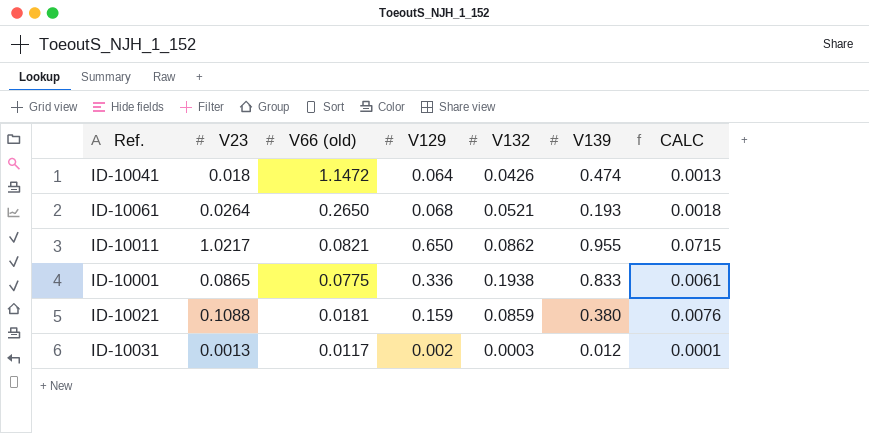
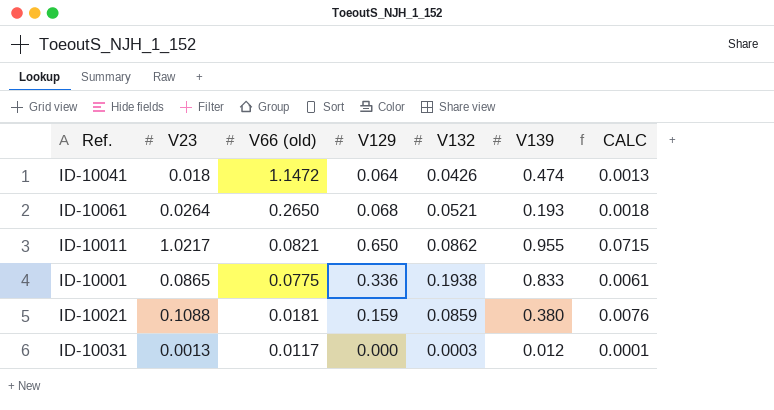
ID-10031 | V129: 0.002 -> 0.000

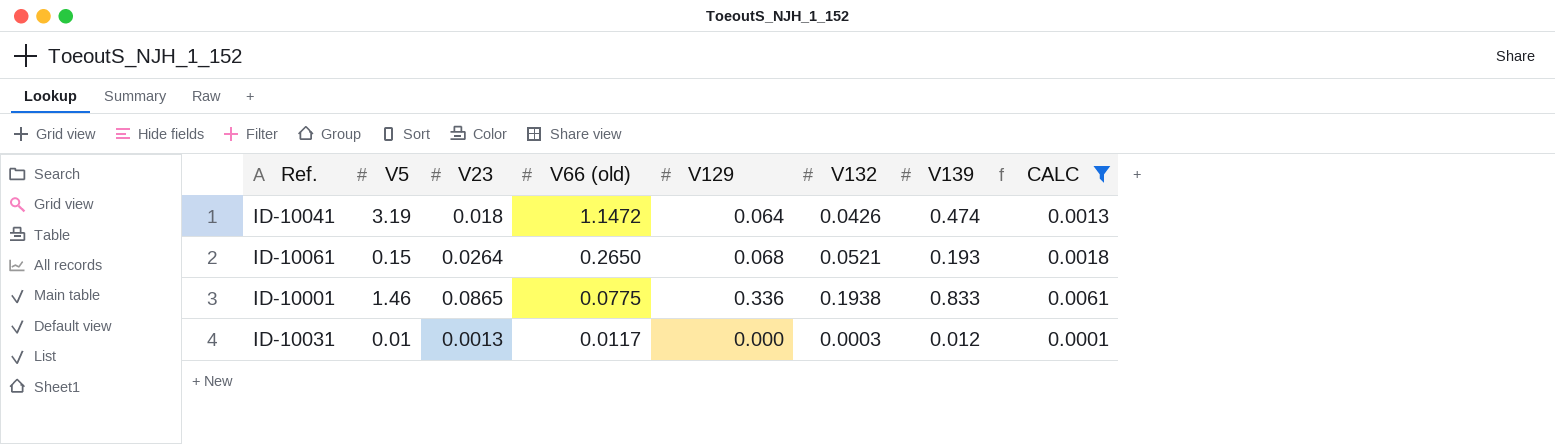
filter: none -> CALC <= 0.0061
column V5 | position: none -> 2

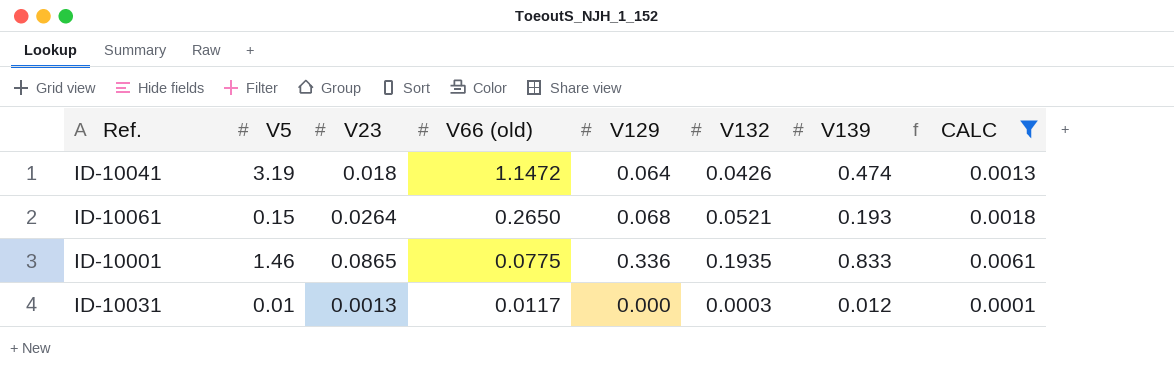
ID-10001 | V132: 0.1938 -> 0.1935

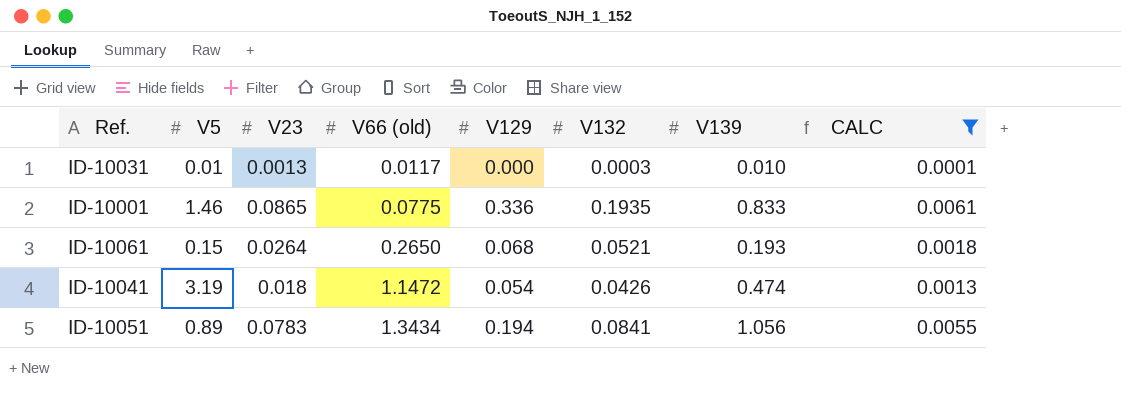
row order: V66 (old) descending -> V66 (old) ascending
ID-10031 | V139: 0.012 -> 0.010
ID-10041 | V129: 0.064 -> 0.054
row ID-10051: none -> 0.89 | 0.0783 | 1.3434 | 0.194 | 0.0841 | 1.056 | 0.0055

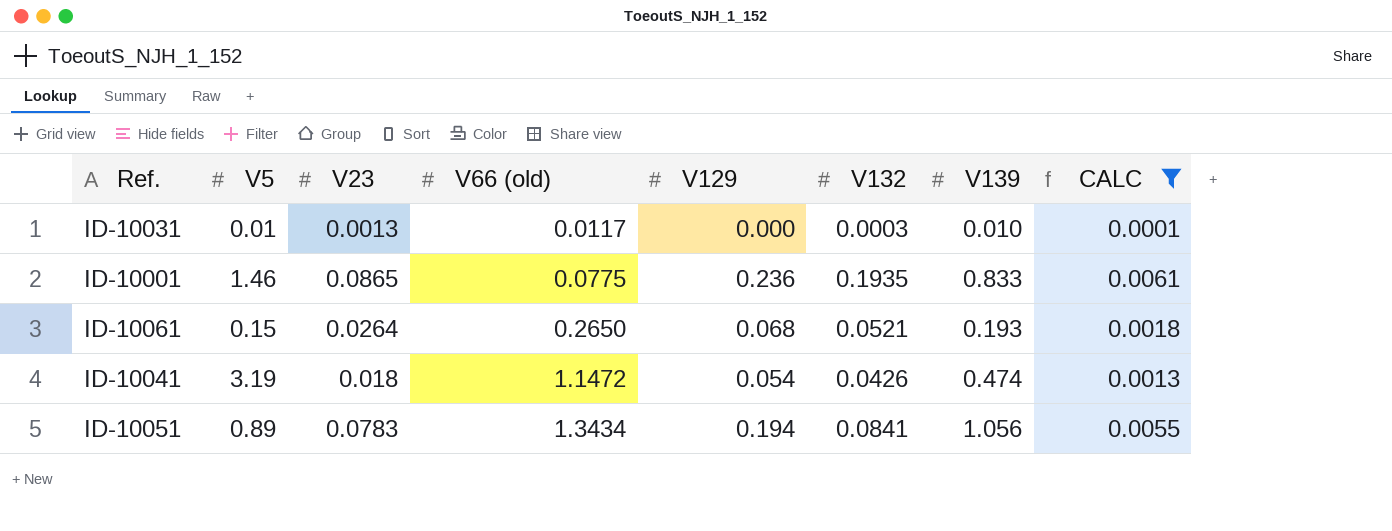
ID-10001 | V129: 0.336 -> 0.236

